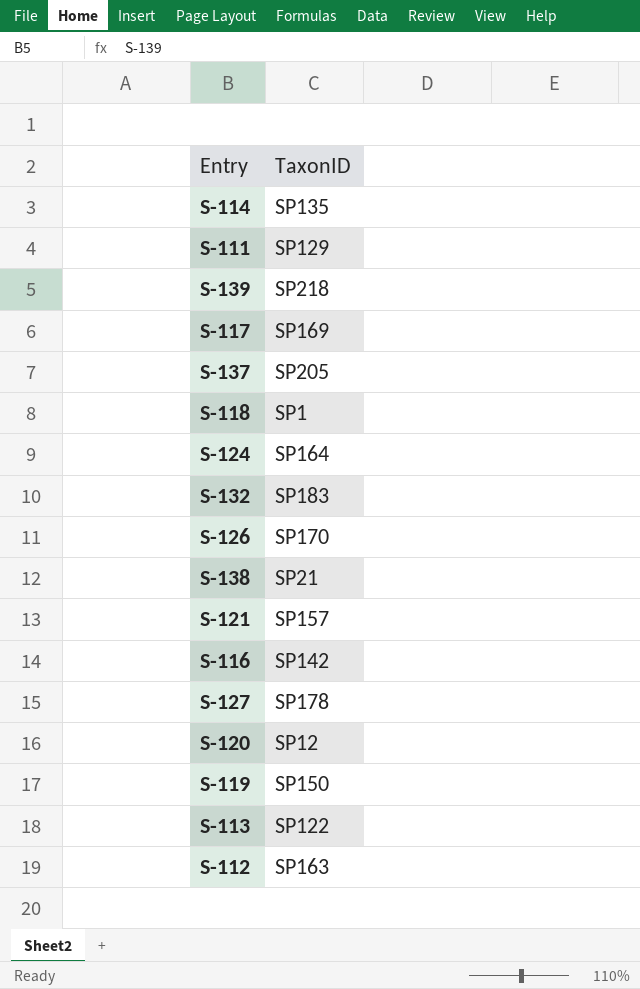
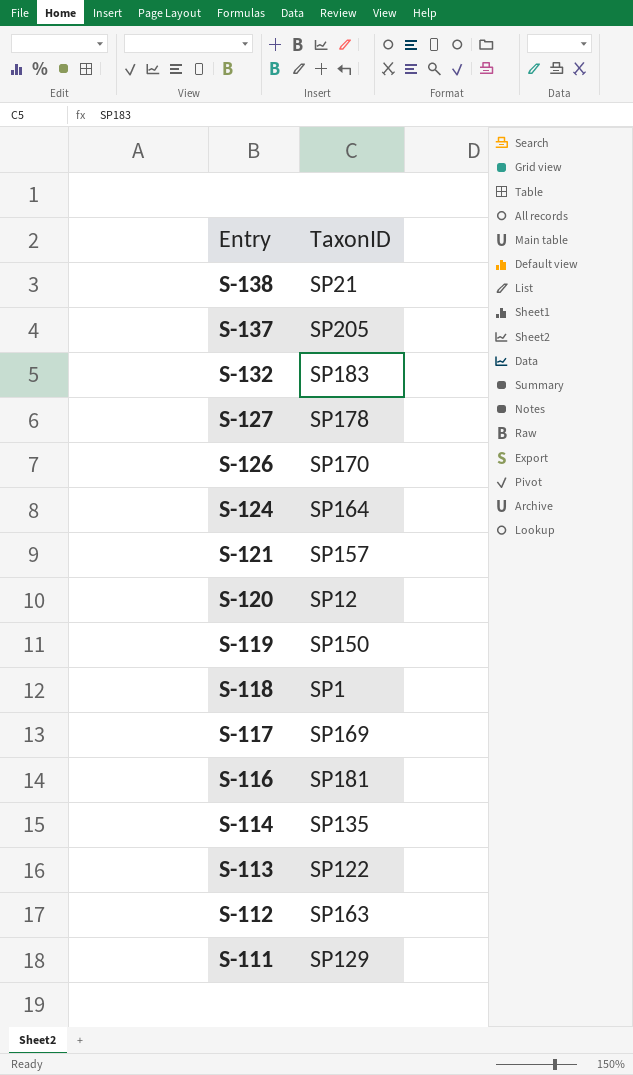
row order: none -> Entry descending
row S-139: SP218 -> none
S-116 | TaxonID: SP142 -> SP181

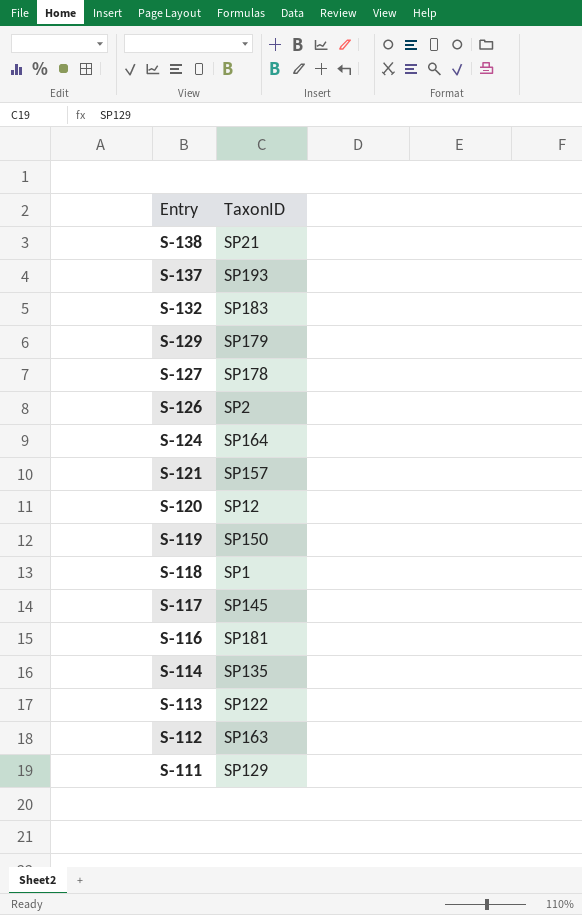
S-137 | TaxonID: SP205 -> SP193
row S-129: none -> SP179
S-126 | TaxonID: SP170 -> SP2
S-117 | TaxonID: SP169 -> SP145

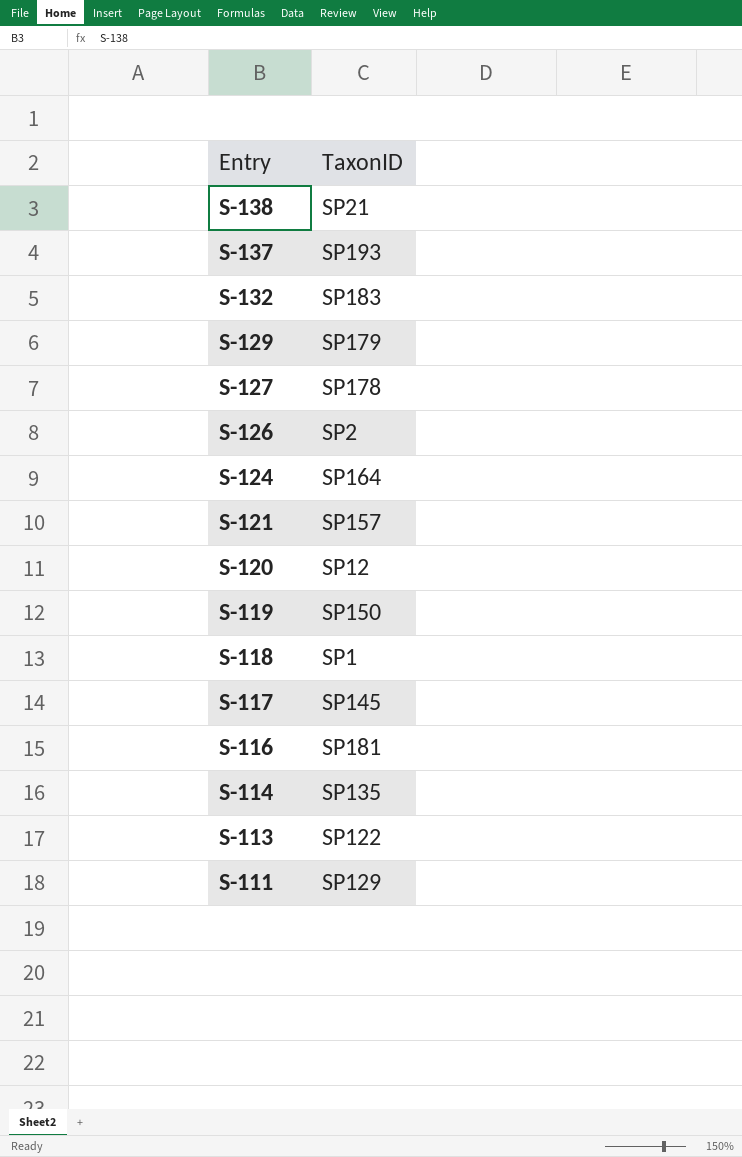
row S-112: SP163 -> none

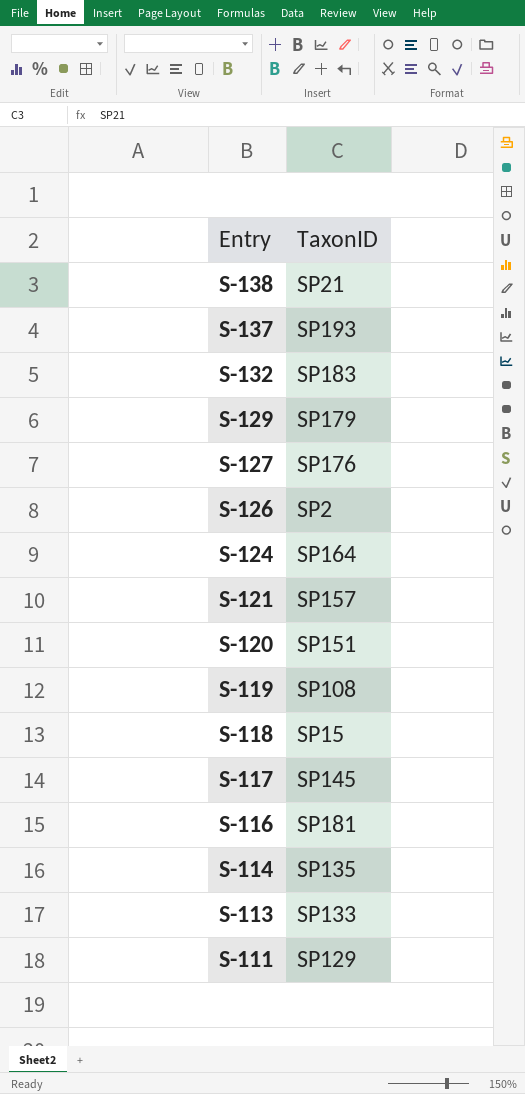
S-127 | TaxonID: SP178 -> SP176
S-120 | TaxonID: SP12 -> SP151
S-119 | TaxonID: SP150 -> SP108
S-118 | TaxonID: SP1 -> SP15
S-113 | TaxonID: SP122 -> SP133

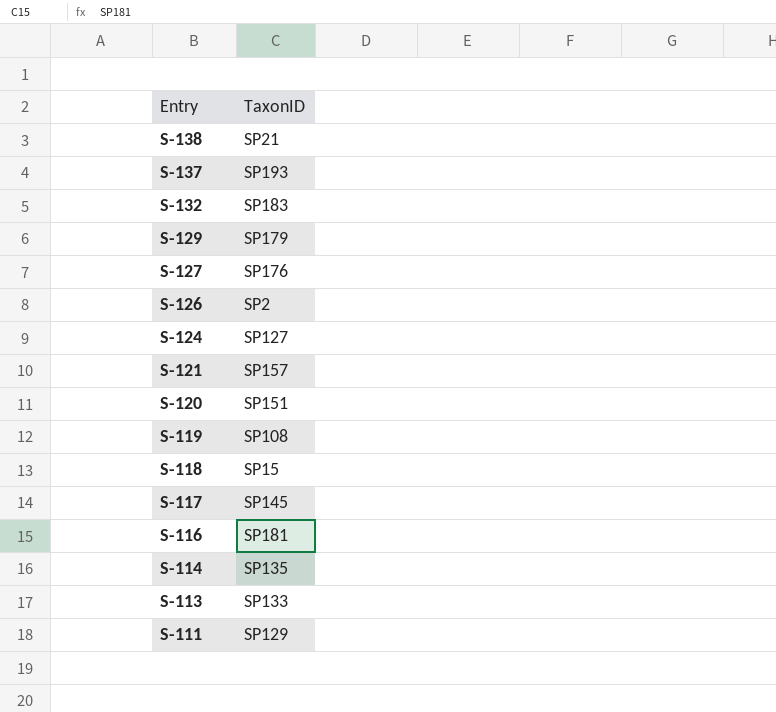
S-124 | TaxonID: SP164 -> SP127

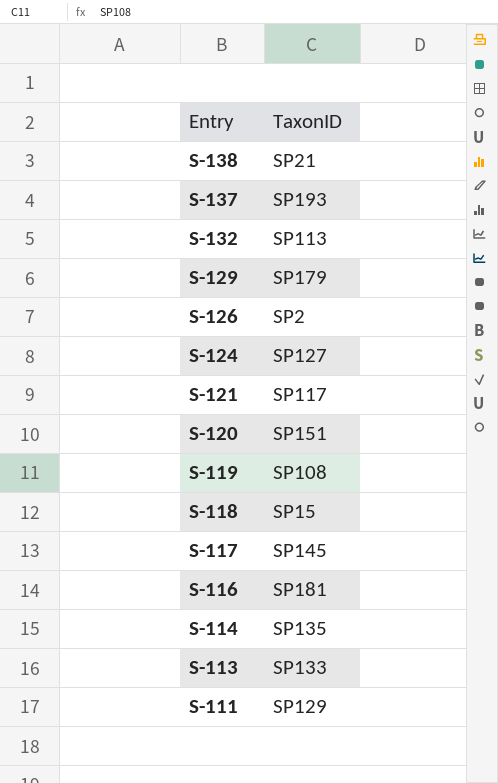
row S-127: SP176 -> none
S-132 | TaxonID: SP183 -> SP113
S-121 | TaxonID: SP157 -> SP117

